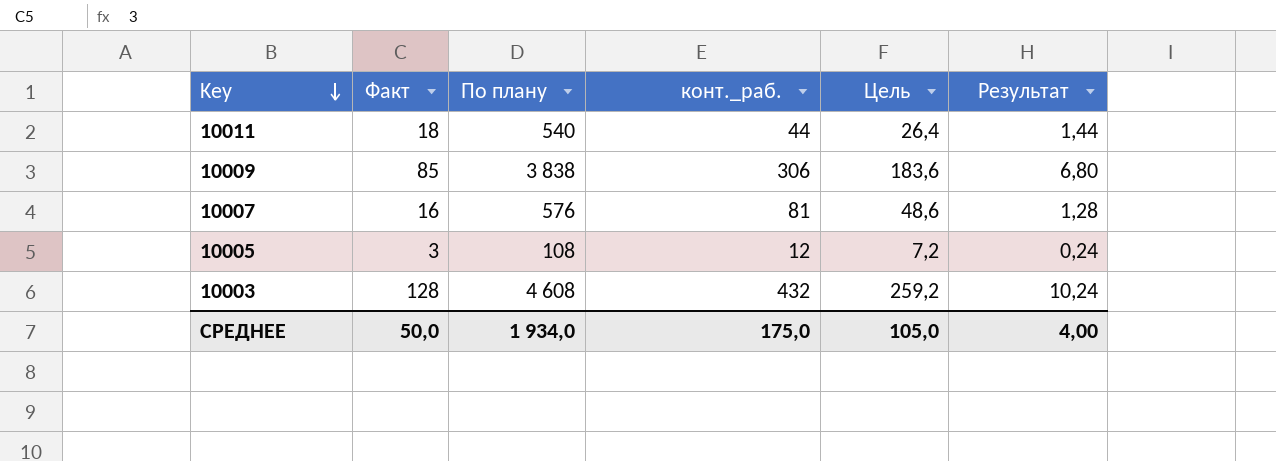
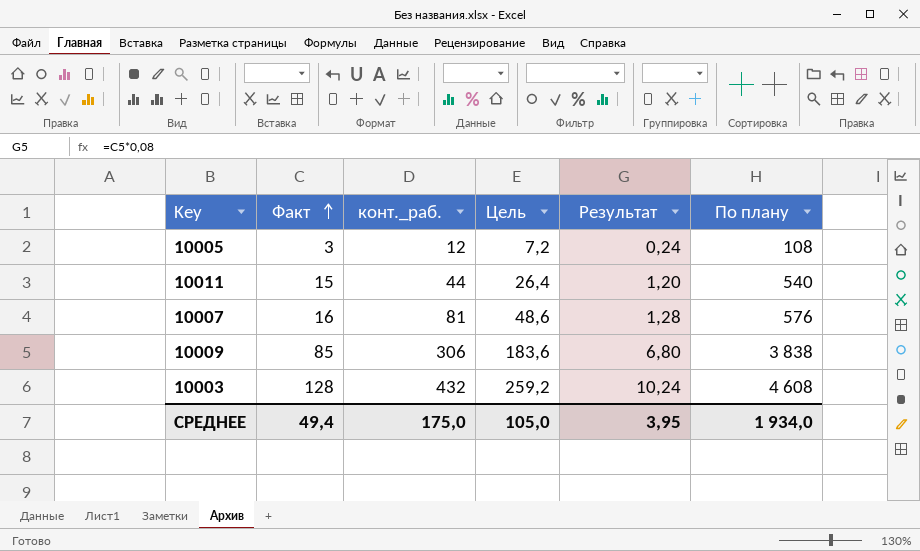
row order: Key descending -> Факт ascending
column По плану | position: 3 -> 6
10011 | Факт: 18 -> 15
10011 | Результат: 1,44 -> 1,20
СРЕДНЕЕ | Факт: 50,0 -> 49,4
СРЕДНЕЕ | Результат: 4,00 -> 3,95

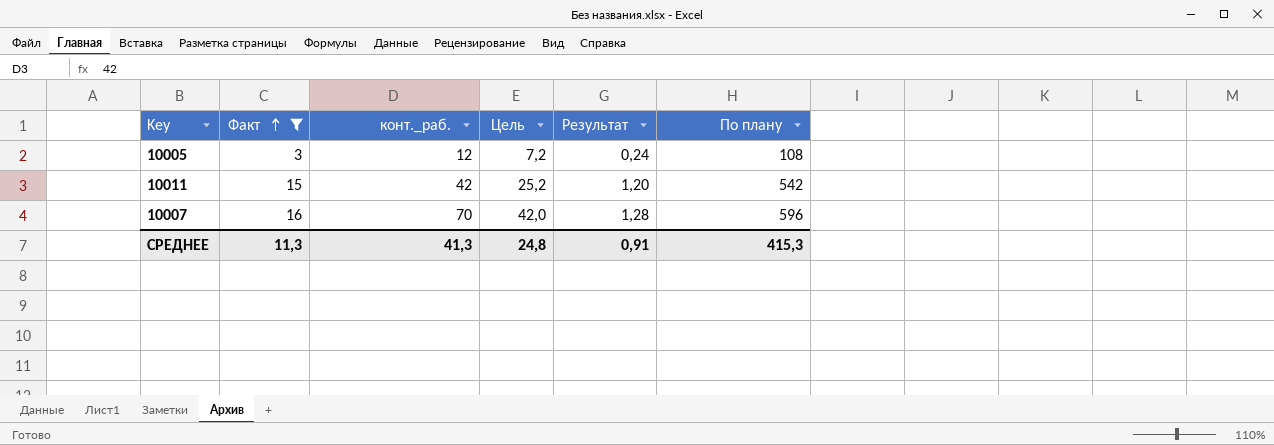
filter: none -> Факт <= 16
10011 | конт._раб.: 44 -> 42
10011 | Цель: 26,4 -> 25,2
10011 | По плану: 540 -> 542
10007 | конт._раб.: 81 -> 70
10007 | Цель: 48,6 -> 42,0
10007 | По плану: 576 -> 596
СРЕДНЕЕ | Факт: 49,4 -> 11,3
СРЕДНЕЕ | конт._раб.: 175,0 -> 41,3
СРЕДНЕЕ | Цель: 105,0 -> 24,8
СРЕДНЕЕ | Результат: 3,95 -> 0,91
СРЕДНЕЕ | По плану: 1 934,0 -> 415,3

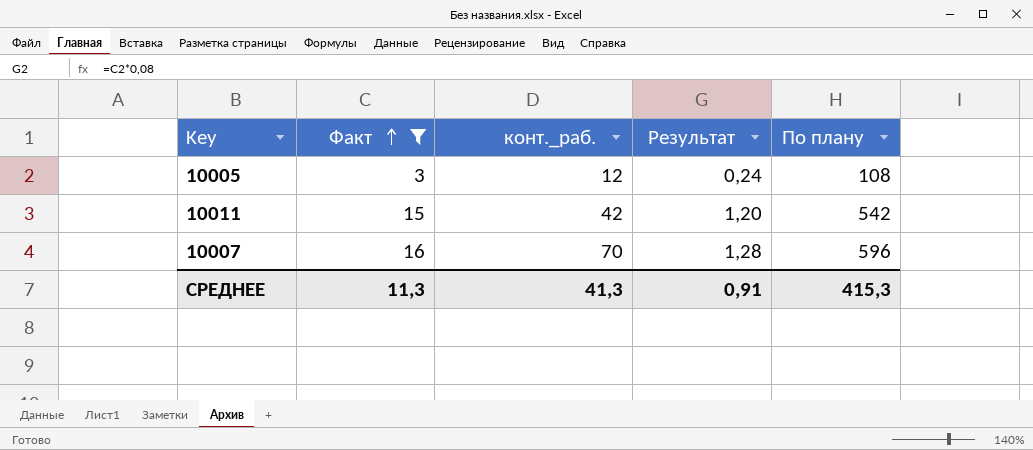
column Цель | formula: [конт._раб.] * 0,6 -> none

